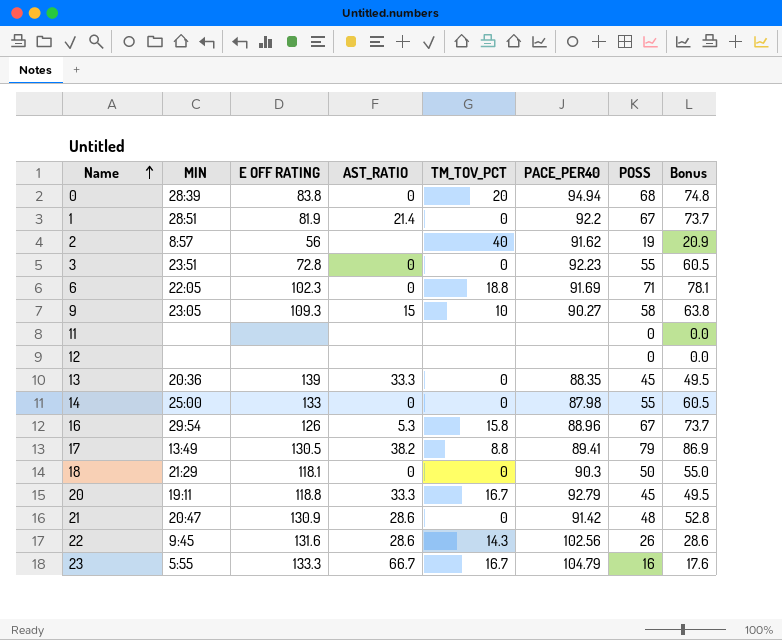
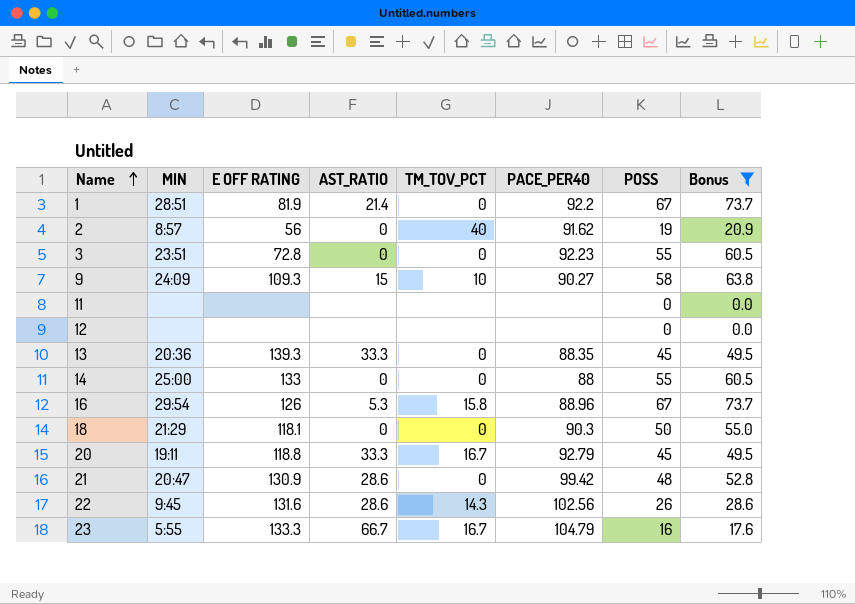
filter: none -> Bonus <= 73.7
2 | AST_RATIO: none -> 0
9 | MIN: 23:05 -> 24:09
13 | E OFF RATING: 139 -> 139.3
14 | PACE_PER40: 87.98 -> 88
21 | PACE_PER40: 91.42 -> 99.42

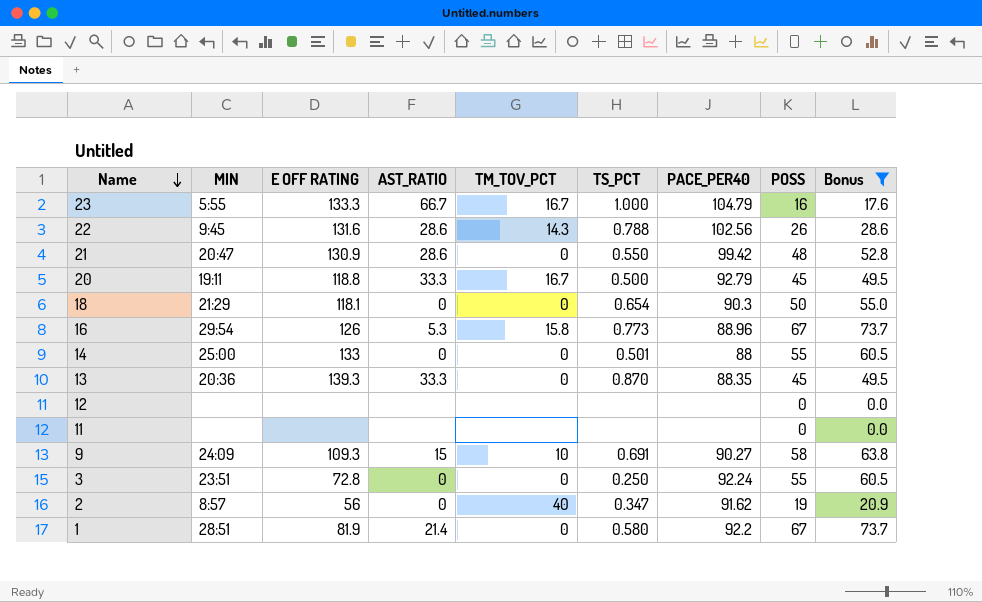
row order: Name ascending -> Name descending
column TS_PCT | position: none -> 6
3 | PACE_PER40: 92.23 -> 92.24

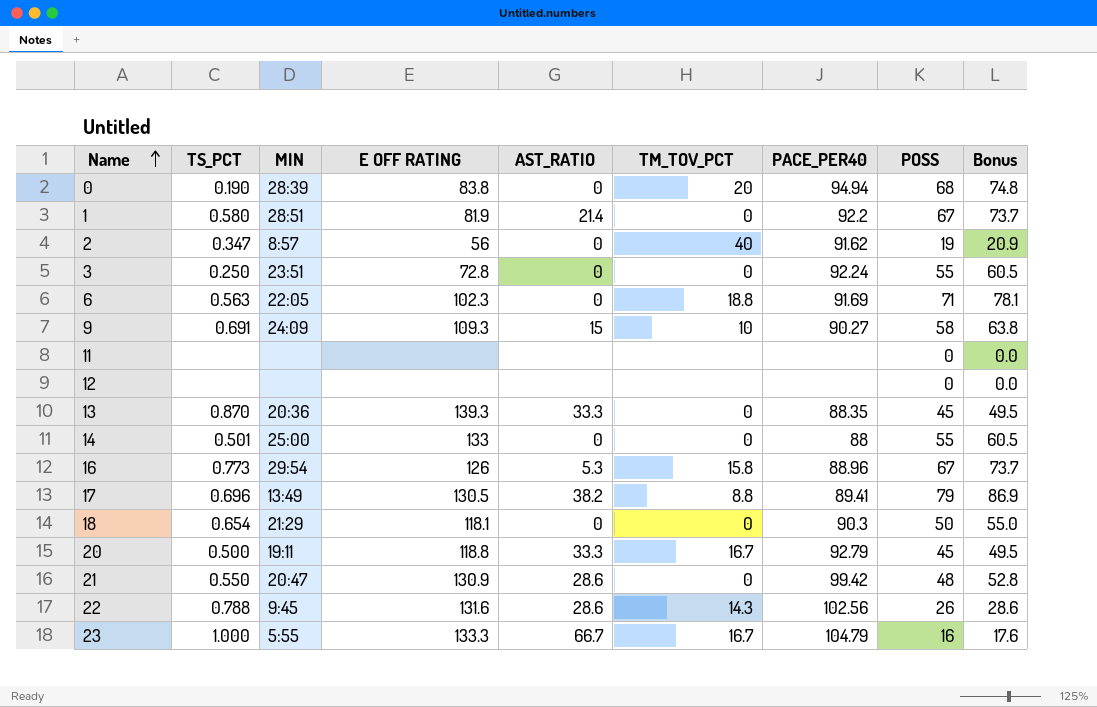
filter: Bonus <= 73.7 -> none
row order: Name descending -> Name ascending
column TS_PCT | position: 6 -> 2

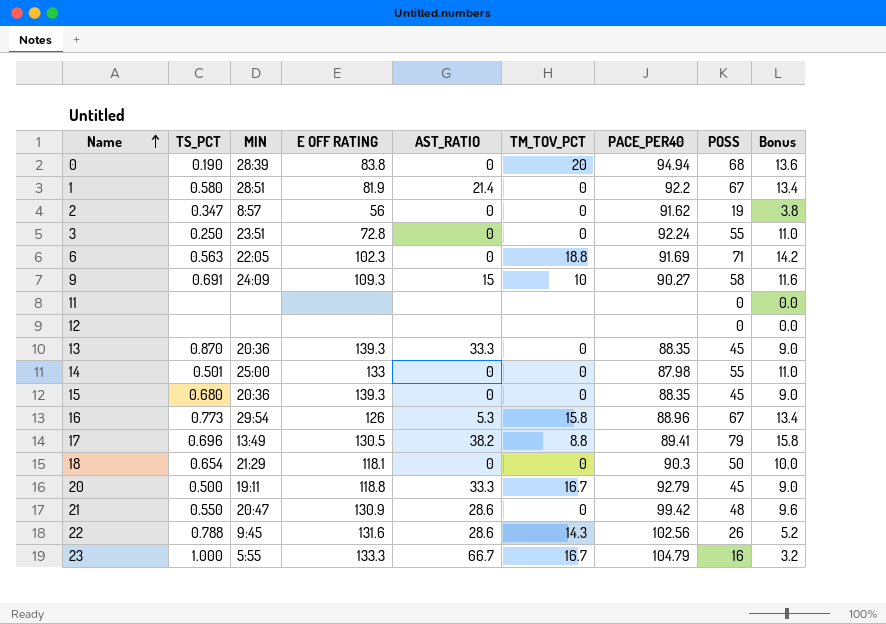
column Bonus | formula: [POSS] * 1.1 -> [POSS] * 0.2
2 | TM_TOV_PCT: 40 -> 0
14 | PACE_PER40: 88 -> 87.98
row 15: none -> 0.680 | 20:36 | 139.3 | 0 | 0 | 88.35 | 45 | 9.0

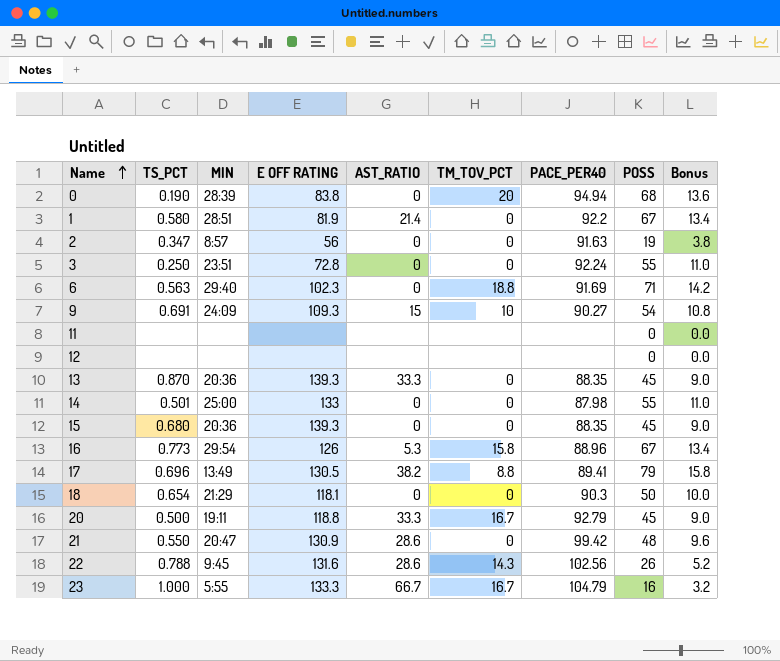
2 | PACE_PER40: 91.62 -> 91.63
6 | MIN: 22:05 -> 29:40
9 | POSS: 58 -> 54
9 | Bonus: 11.6 -> 10.8

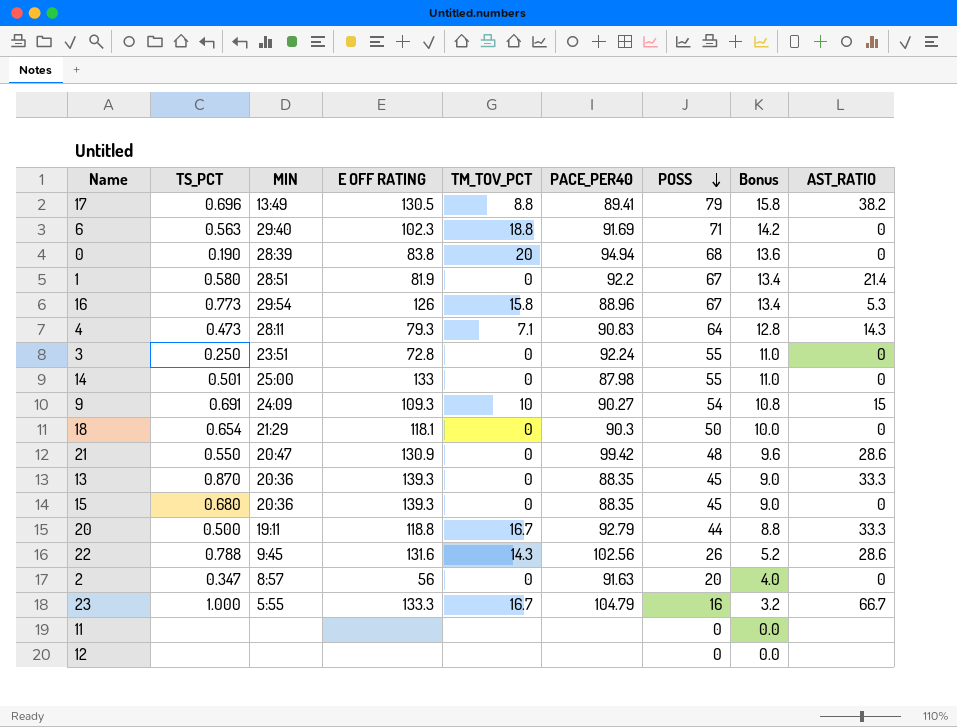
row order: Name ascending -> POSS descending
column AST_RATIO | position: 5 -> 9
row 4: none -> 0.473 | 28:11 | 79.3 | 7.1 | 90.83 | 64 | 12.8 | 14.3
20 | POSS: 45 -> 44
20 | Bonus: 9.0 -> 8.8
2 | POSS: 19 -> 20
2 | Bonus: 3.8 -> 4.0

